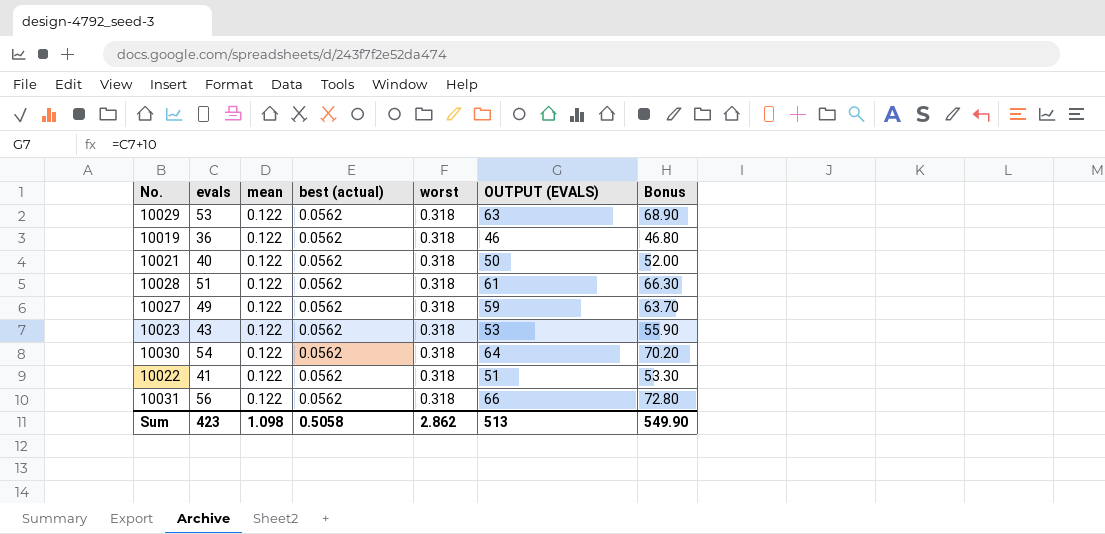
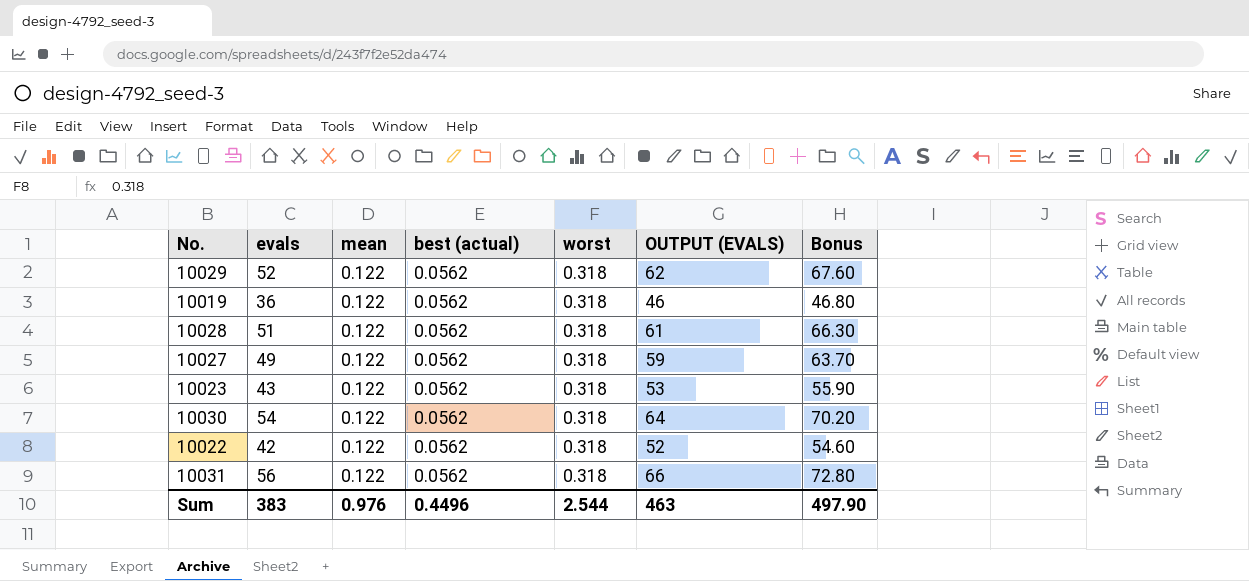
row 10021: 40 | 0.122 | 0.0562 | 0.318 | 50 | 52.00 -> none
10029 | evals: 53 -> 52
10029 | OUTPUT (EVALS): 63 -> 62
10029 | Bonus: 68.90 -> 67.60
10022 | evals: 41 -> 42
10022 | OUTPUT (EVALS): 51 -> 52
10022 | Bonus: 53.30 -> 54.60
Sum | evals: 423 -> 383
Sum | mean: 1.098 -> 0.976
Sum | best (actual): 0.5058 -> 0.4496
Sum | worst: 2.862 -> 2.544
Sum | OUTPUT (EVALS): 513 -> 463
Sum | Bonus: 549.90 -> 497.90

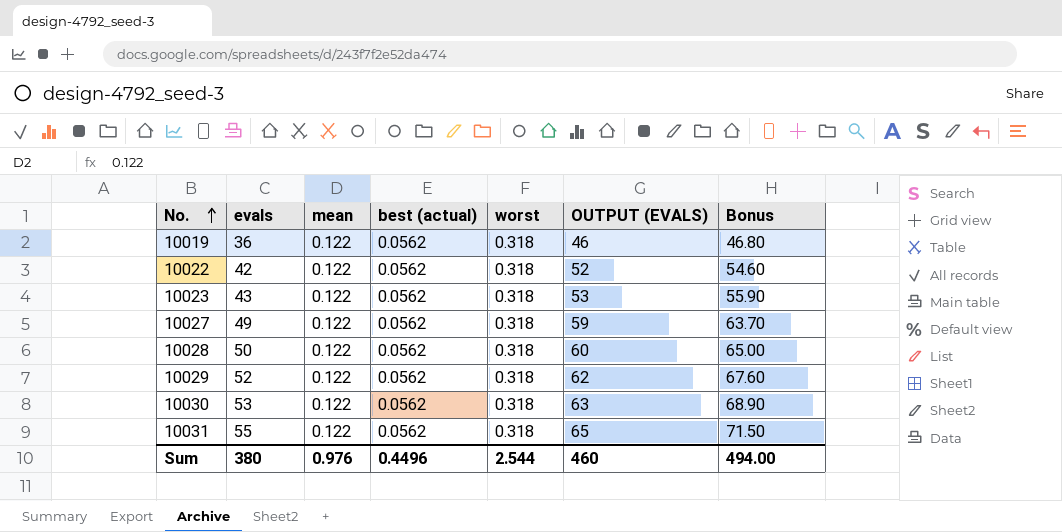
row order: none -> No. ascending
10028 | evals: 51 -> 50
10028 | OUTPUT (EVALS): 61 -> 60
10028 | Bonus: 66.30 -> 65.00
10030 | evals: 54 -> 53
10030 | OUTPUT (EVALS): 64 -> 63
10030 | Bonus: 70.20 -> 68.90
10031 | evals: 56 -> 55
10031 | OUTPUT (EVALS): 66 -> 65
10031 | Bonus: 72.80 -> 71.50
Sum | evals: 383 -> 380
Sum | OUTPUT (EVALS): 463 -> 460
Sum | Bonus: 497.90 -> 494.00

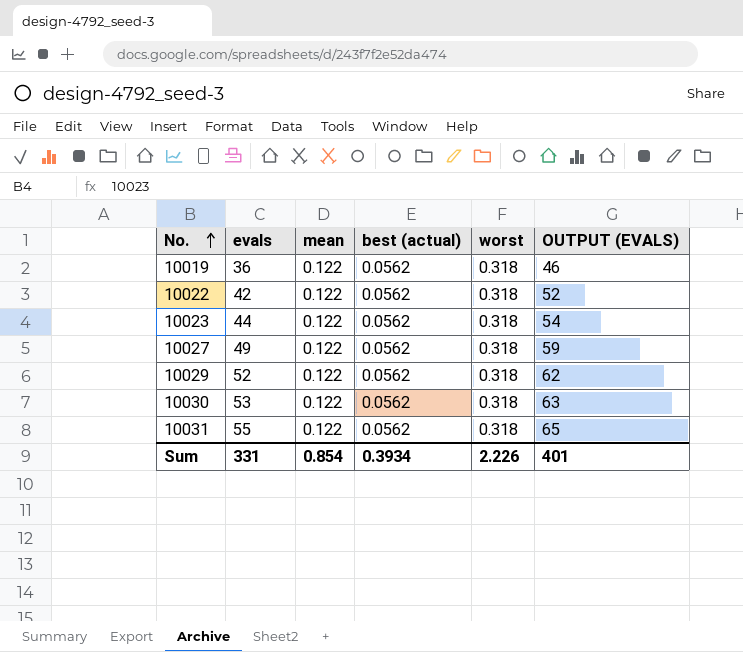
column Bonus | formula: [evals] * 1.3 -> none
row 10028: 50 | 0.122 | 0.0562 | 0.318 | 60 | 65.00 -> none
10023 | evals: 43 -> 44
10023 | OUTPUT (EVALS): 53 -> 54
Sum | evals: 380 -> 331
Sum | mean: 0.976 -> 0.854
Sum | best (actual): 0.4496 -> 0.3934
Sum | worst: 2.544 -> 2.226
Sum | OUTPUT (EVALS): 460 -> 401

